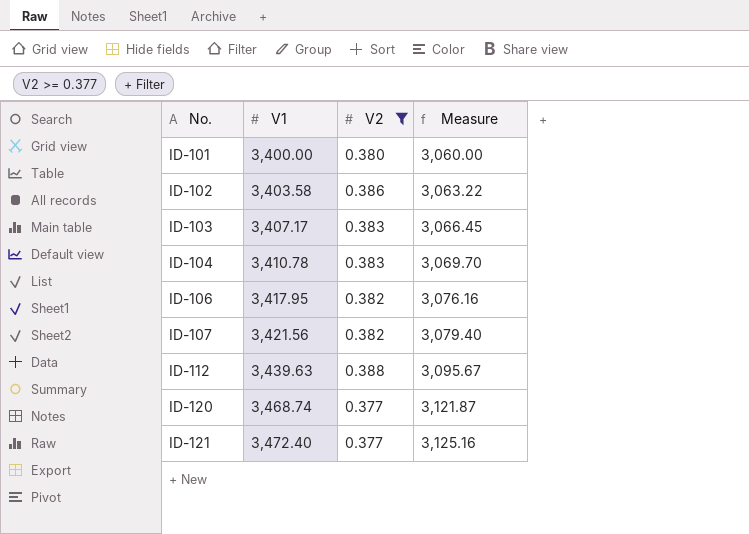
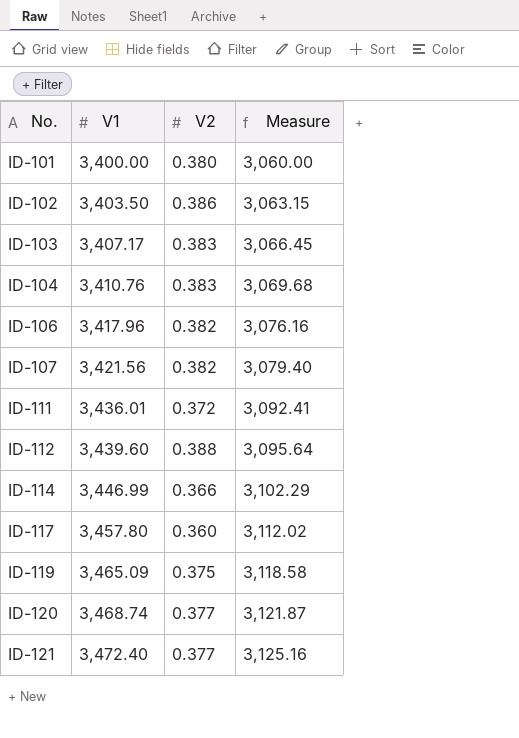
filter: V2 >= 0.377 -> none
ID-102 | V1: 3,403.58 -> 3,403.50
ID-102 | Measure: 3,063.22 -> 3,063.15
ID-104 | V1: 3,410.78 -> 3,410.76
ID-104 | Measure: 3,069.70 -> 3,069.68
ID-106 | V1: 3,417.95 -> 3,417.96
ID-112 | V1: 3,439.63 -> 3,439.60
ID-112 | Measure: 3,095.67 -> 3,095.64

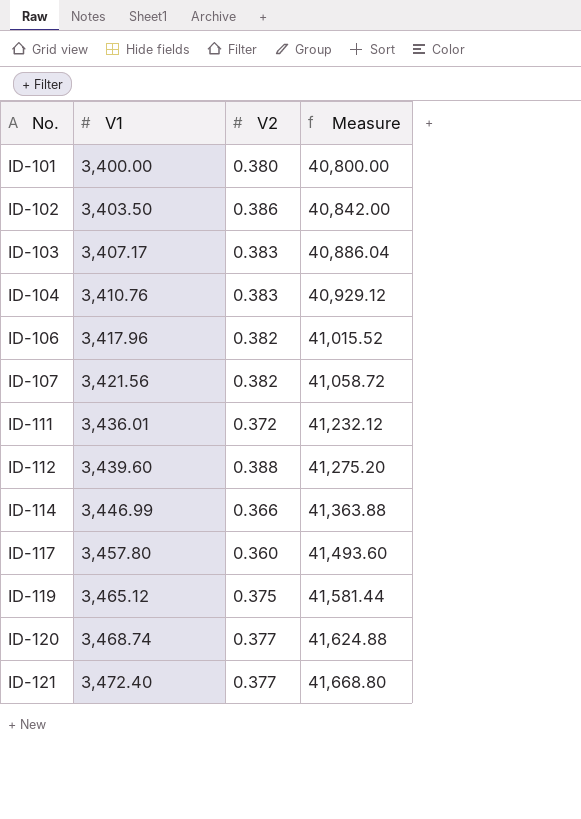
column Measure | formula: [V1] * 0.9 -> [V1] * 12
ID-119 | V1: 3,465.09 -> 3,465.12

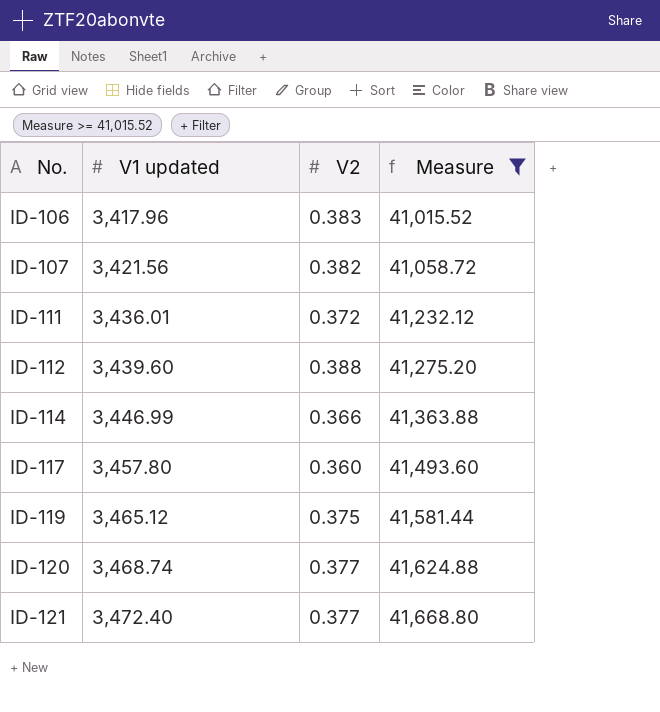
filter: none -> Measure >= 41,015.52
column name: V1 -> V1 updated
ID-106 | V2: 0.382 -> 0.383

